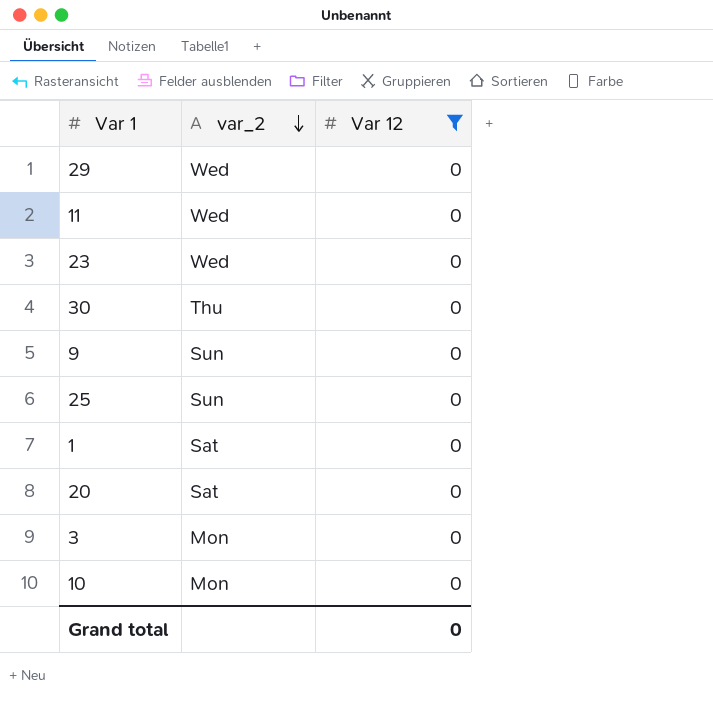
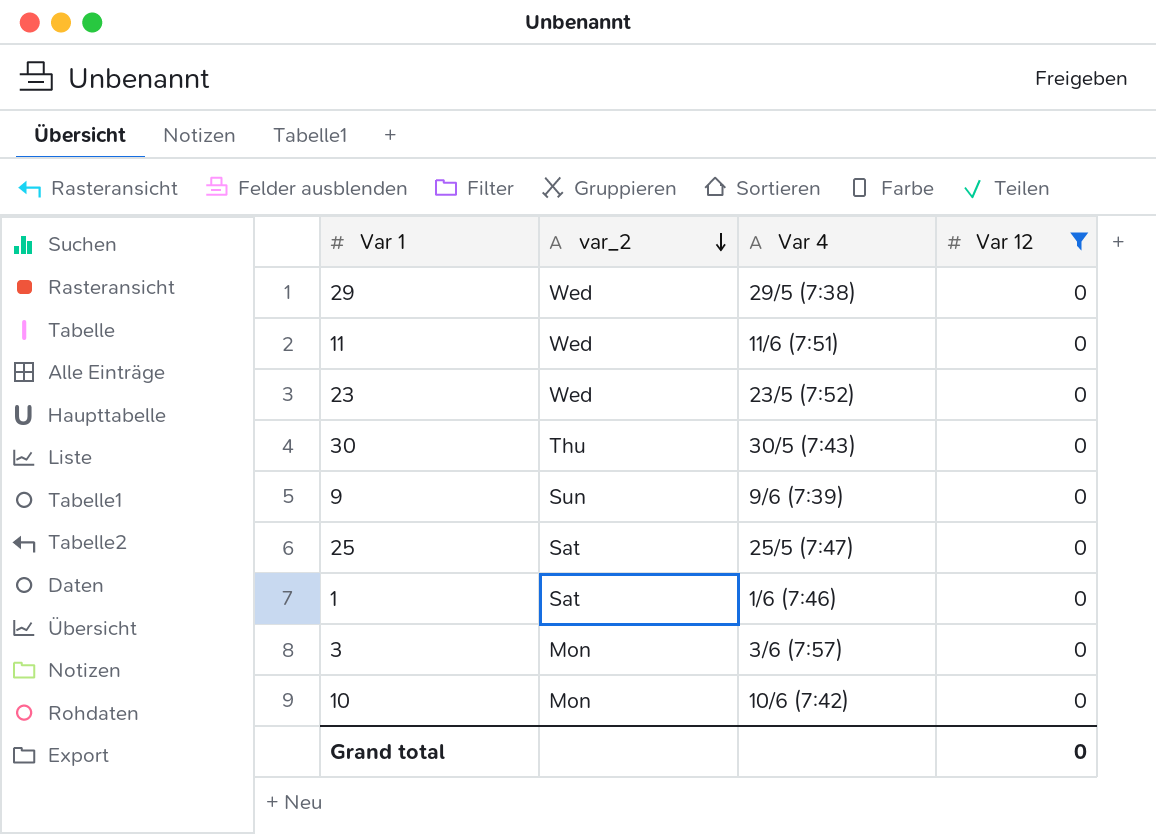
column Var 4 | position: none -> 3
row 20: Sat | 0 -> none
25 | var_2: Sun -> Sat

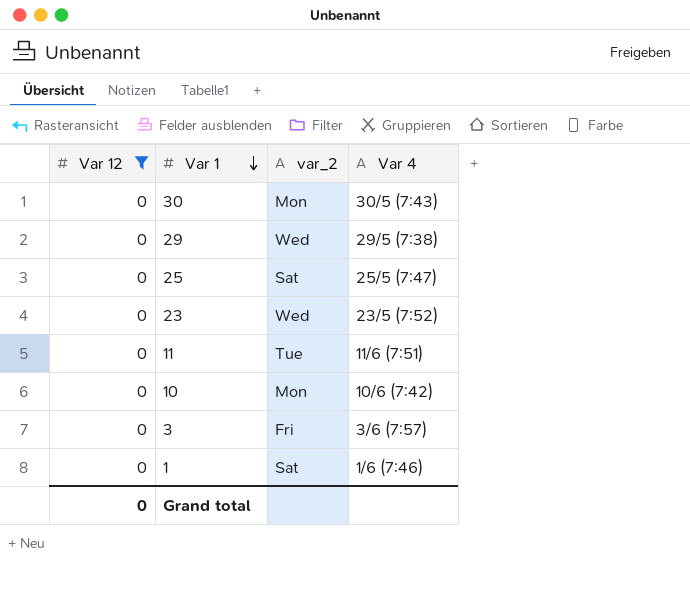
row order: var_2 descending -> Var 1 descending
column Var 12 | position: 4 -> 1
row 9: Sun | 9/6 (7:39) | 0 -> none
30 | var_2: Thu -> Mon
11 | var_2: Wed -> Tue
3 | var_2: Mon -> Fri

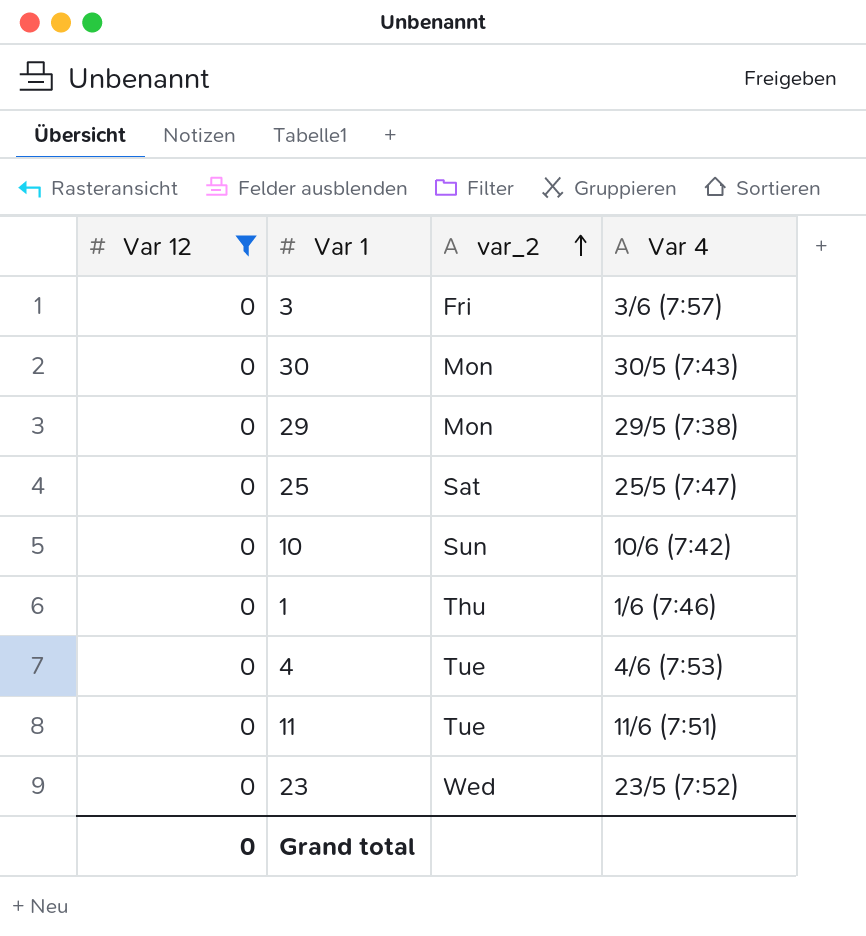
row order: Var 1 descending -> var_2 ascending
29 | var_2: Wed -> Mon
10 | var_2: Mon -> Sun
1 | var_2: Sat -> Thu
row 4: none -> 0 | Tue | 4/6 (7:53)

